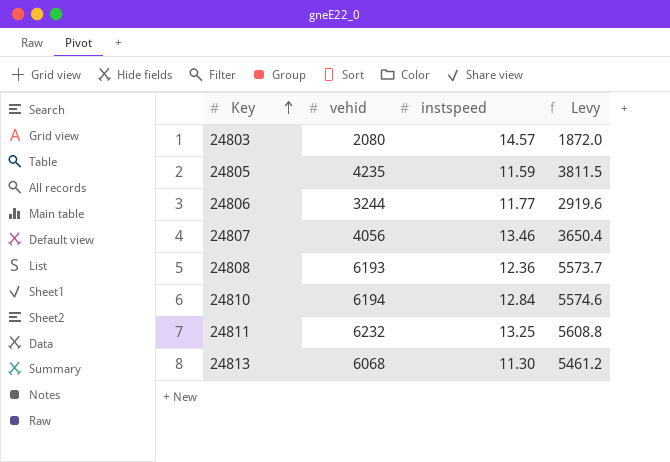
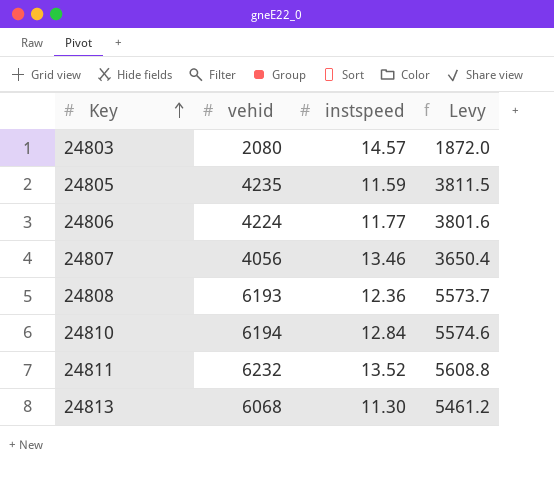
24806 | vehid: 3244 -> 4224
24806 | Levy: 2919.6 -> 3801.6
24811 | instspeed: 13.25 -> 13.52

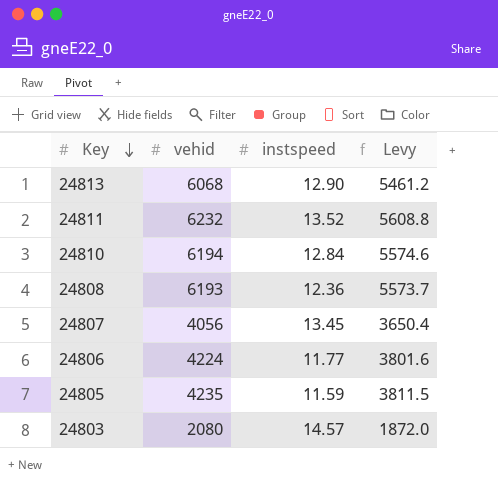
row order: Key ascending -> Key descending
24813 | instspeed: 11.30 -> 12.90
24807 | instspeed: 13.46 -> 13.45

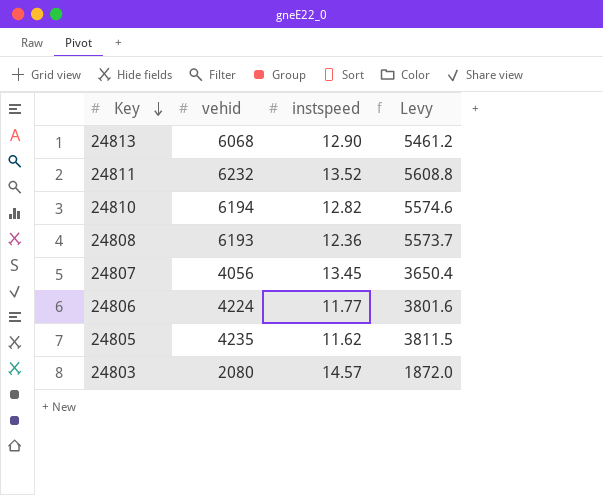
24810 | instspeed: 12.84 -> 12.82
24805 | instspeed: 11.59 -> 11.62

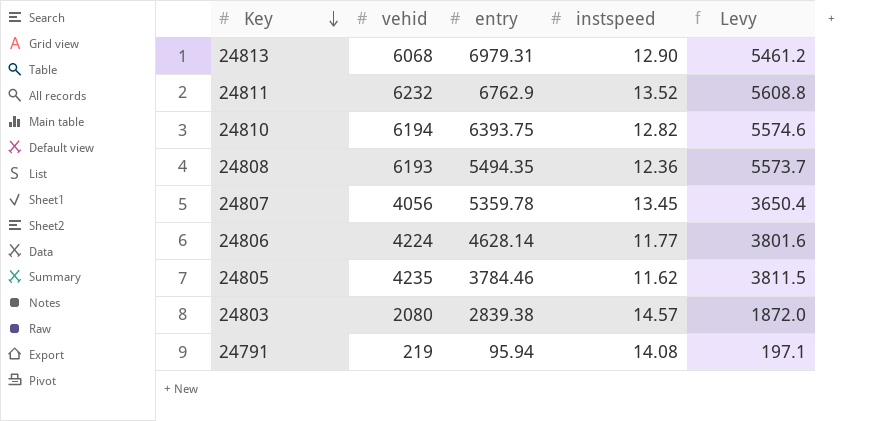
column entry | position: none -> 3
row 24791: none -> 219 | 95.94 | 14.08 | 197.1

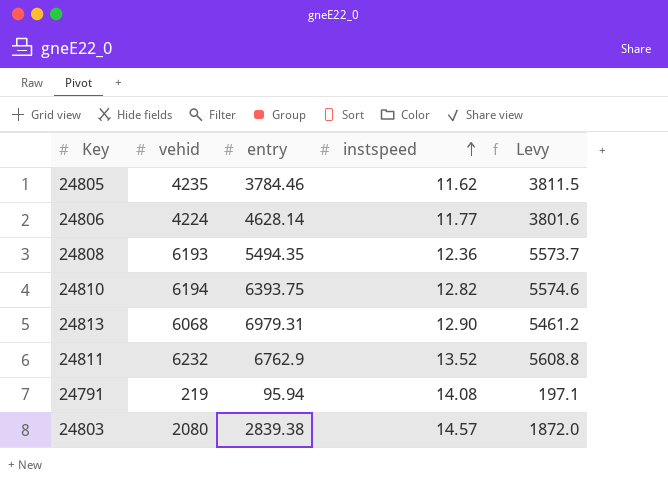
row order: Key descending -> instspeed ascending
row 24807: 4056 | 5359.78 | 13.45 | 3650.4 -> none

